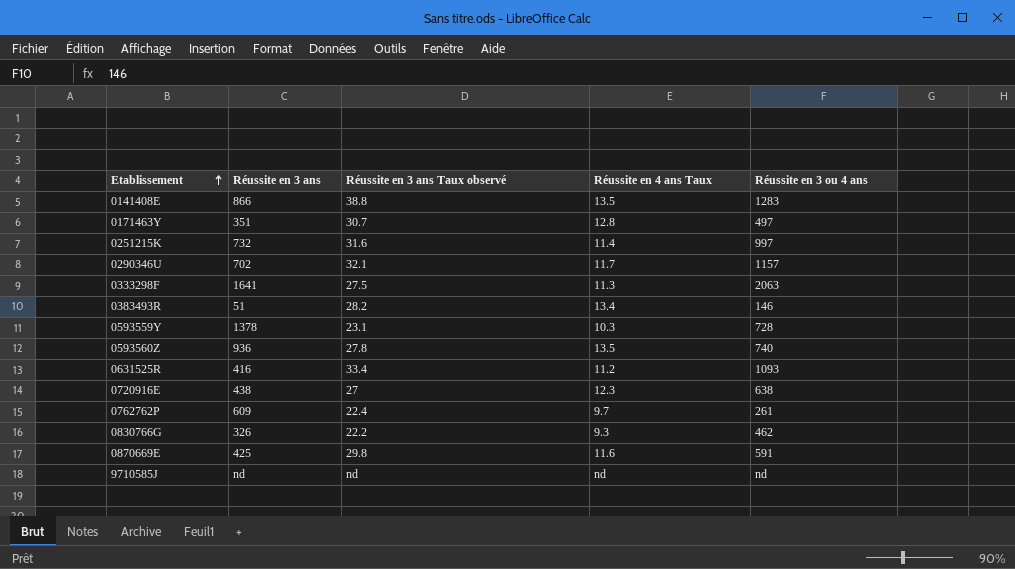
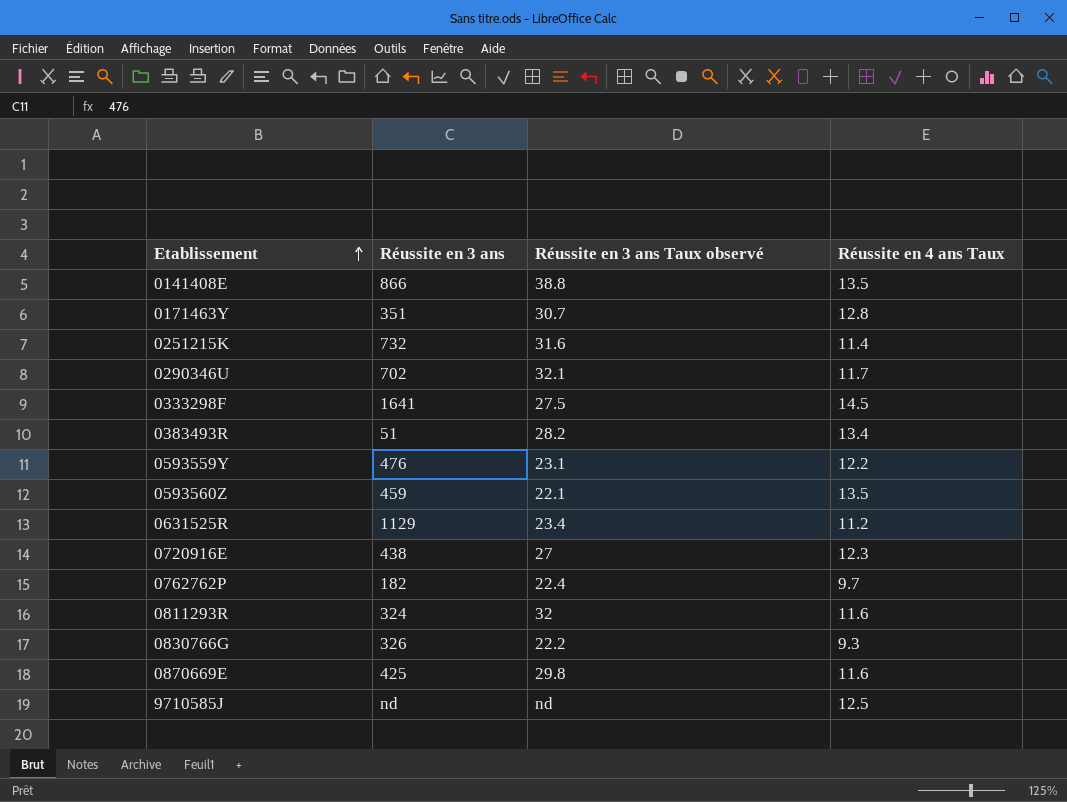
column Réussite en 3 ou 4 ans | position: 5 -> none
0333298F | Réussite en 4 ans Taux: 11.3 -> 14.5
0593559Y | Réussite en 3 ans: 1378 -> 476
0593559Y | Réussite en 4 ans Taux: 10.3 -> 12.2
0593560Z | Réussite en 3 ans: 936 -> 459
0593560Z | Réussite en 3 ans Taux observé: 27.8 -> 22.1
0631525R | Réussite en 3 ans: 416 -> 1129
0631525R | Réussite en 3 ans Taux observé: 33.4 -> 23.4
0762762P | Réussite en 3 ans: 609 -> 182
row 0811293R: none -> 324 | 32 | 11.6
9710585J | Réussite en 4 ans Taux: nd -> 12.5

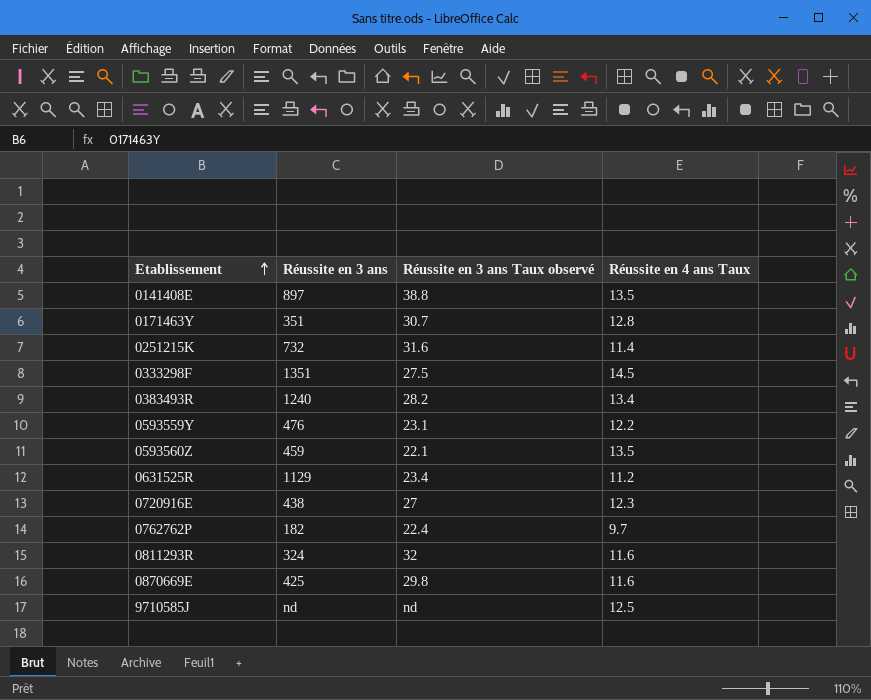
row 0290346U: 702 | 32.1 | 11.7 -> none
row 0830766G: 326 | 22.2 | 9.3 -> none
0141408E | Réussite en 3 ans: 866 -> 897
0333298F | Réussite en 3 ans: 1641 -> 1351
0383493R | Réussite en 3 ans: 51 -> 1240

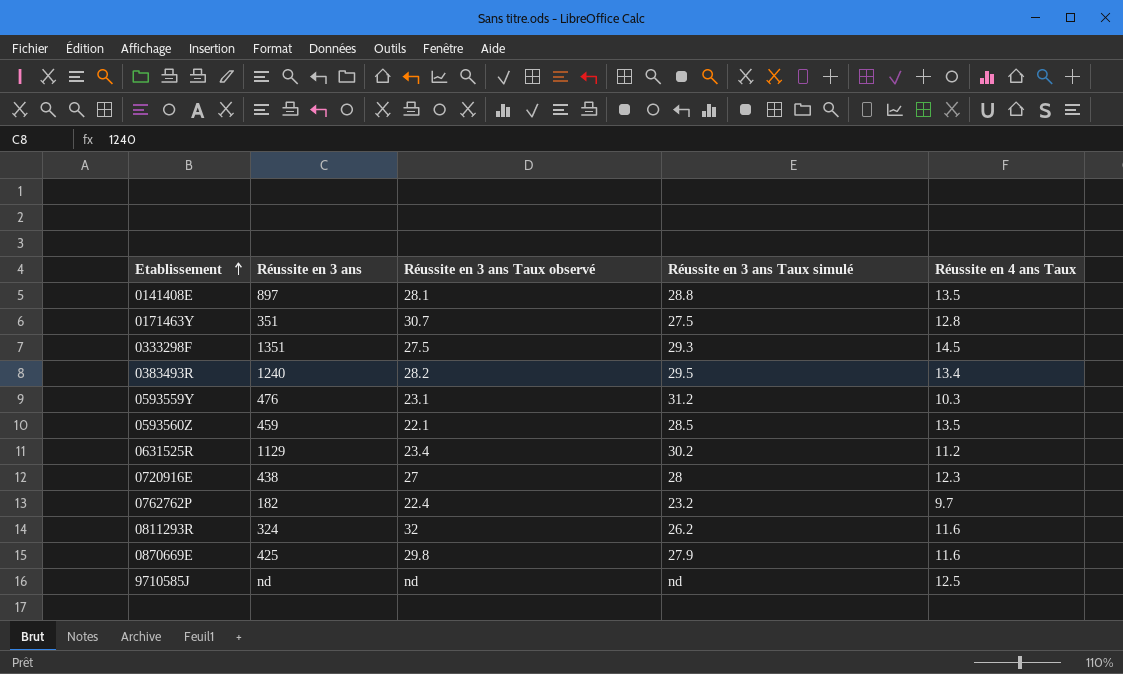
column Réussite en 3 ans Taux simulé | position: none -> 4
row 0251215K: 732 | 31.6 | 11.4 -> none
0141408E | Réussite en 3 ans Taux observé: 38.8 -> 28.1
0593559Y | Réussite en 4 ans Taux: 12.2 -> 10.3

